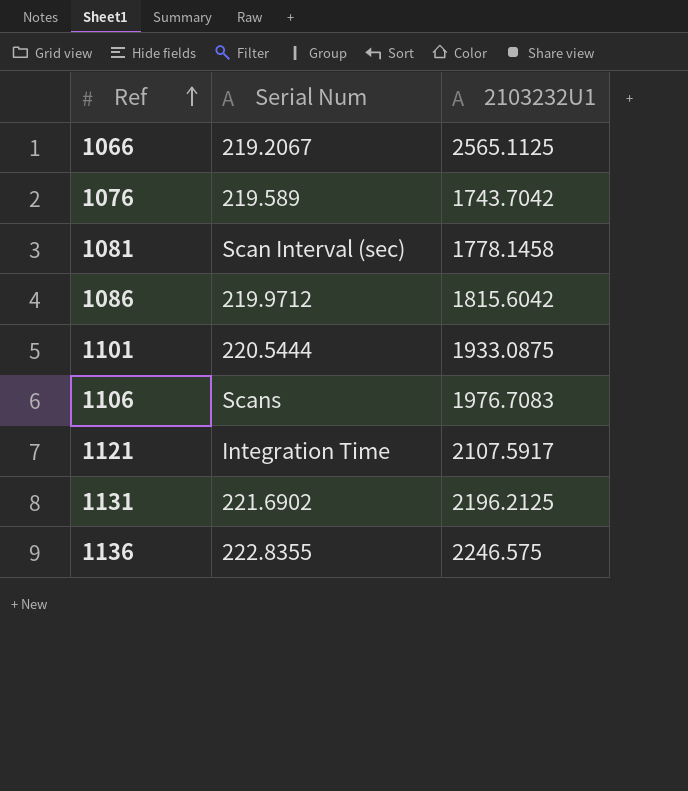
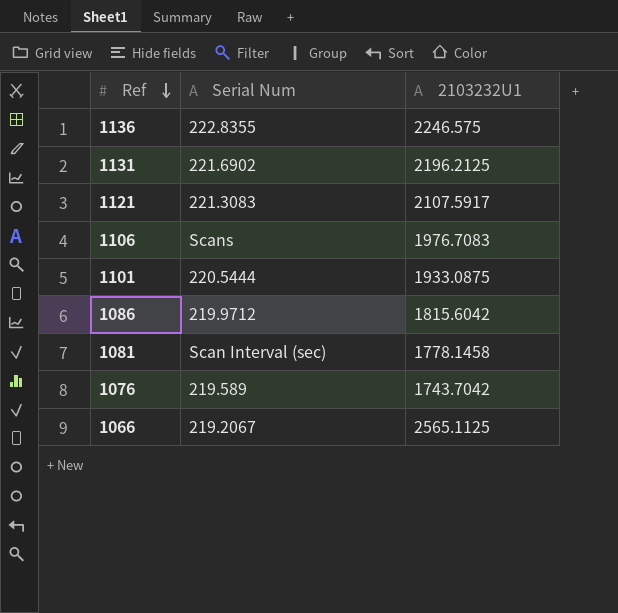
row order: Ref ascending -> Ref descending
1121 | Serial Num: Integration Time -> 221.3083

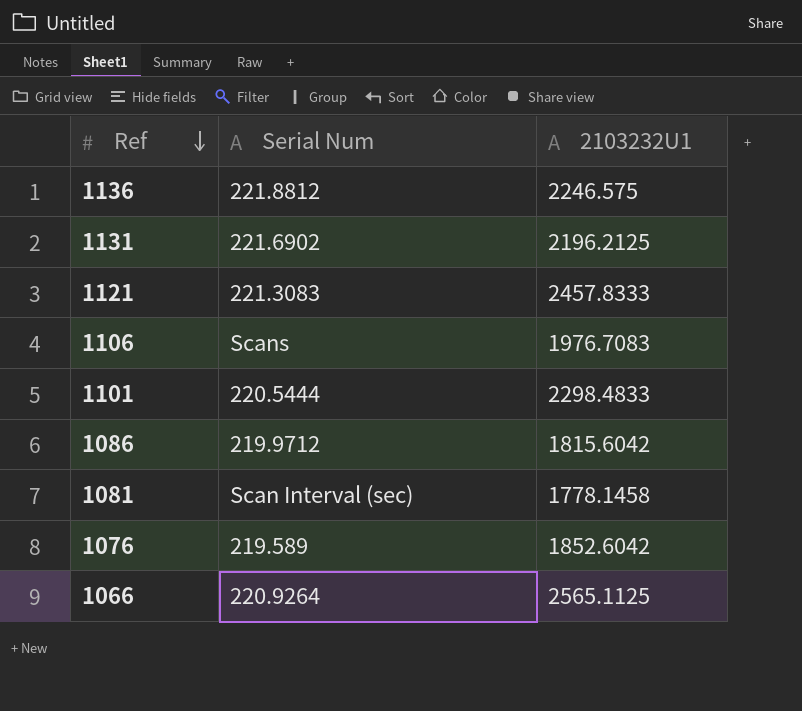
1136 | Serial Num: 222.8355 -> 221.8812
1121 | 2103232U1: 2107.5917 -> 2457.8333
1101 | 2103232U1: 1933.0875 -> 2298.4833
1076 | 2103232U1: 1743.7042 -> 1852.6042
1066 | Serial Num: 219.2067 -> 220.9264

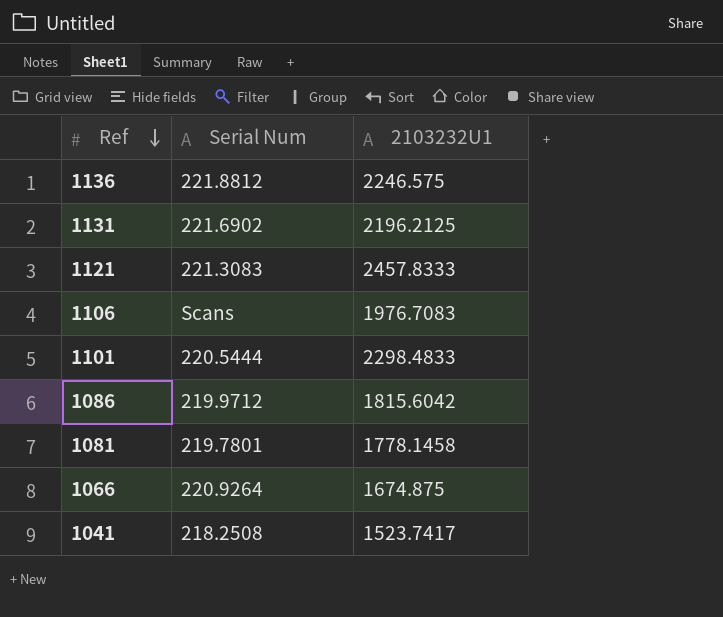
row 1076: 219.589 | 1852.6042 -> none
1081 | Serial Num: Scan Interval (sec) -> 219.7801
1066 | 2103232U1: 2565.1125 -> 1674.875
row 1041: none -> 218.2508 | 1523.7417

